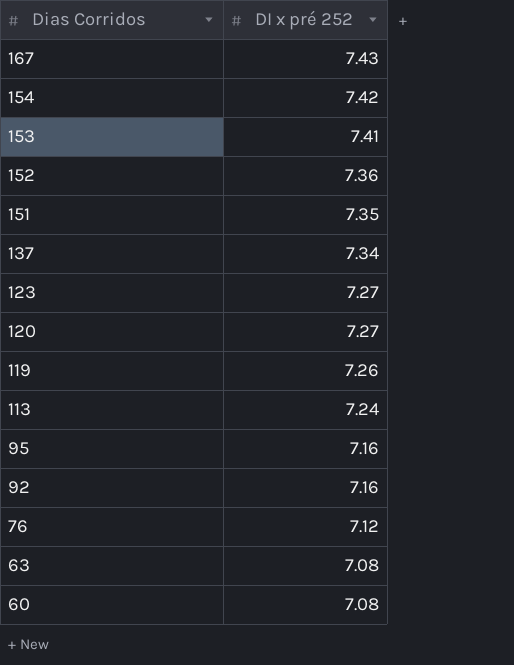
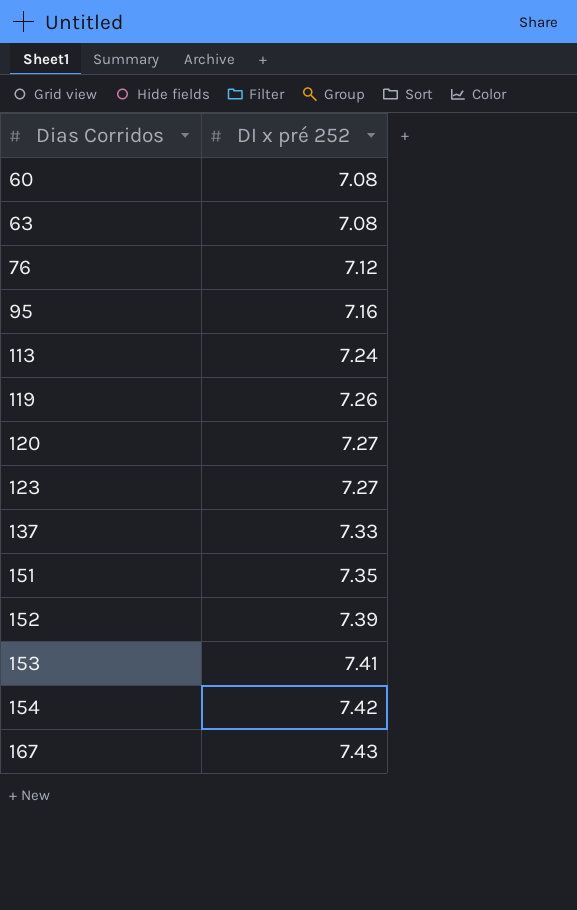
row order: Dias Corridos descending -> Dias Corridos ascending
row 92: 7.16 -> none
137 | DI x pré 252: 7.34 -> 7.33
152 | DI x pré 252: 7.36 -> 7.39

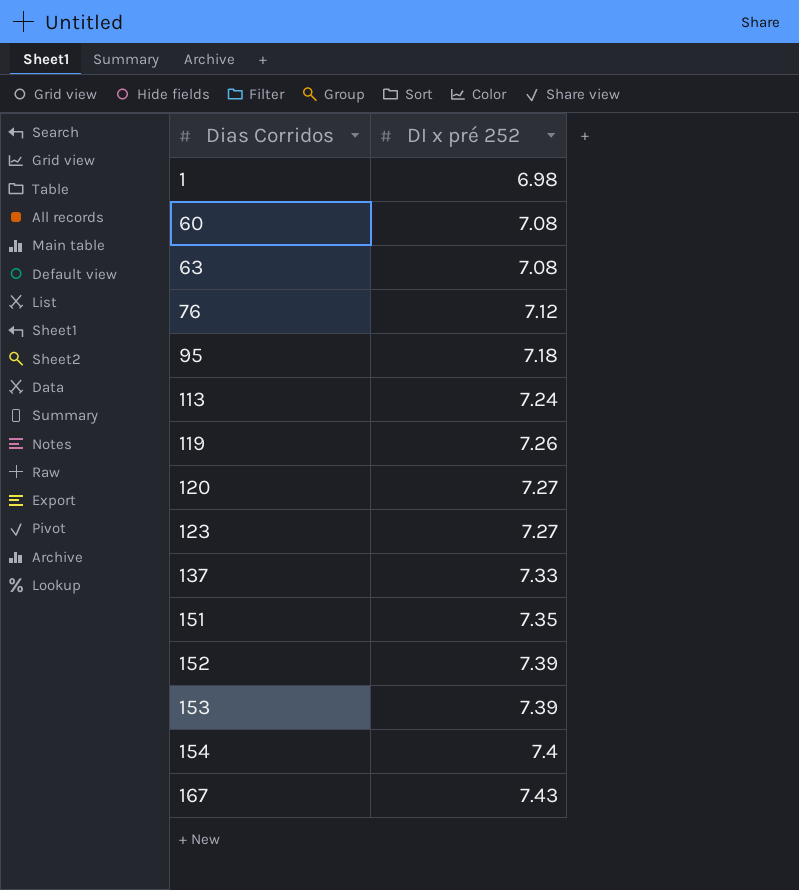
row 1: none -> 6.98
95 | DI x pré 252: 7.16 -> 7.18
153 | DI x pré 252: 7.41 -> 7.39
154 | DI x pré 252: 7.42 -> 7.4

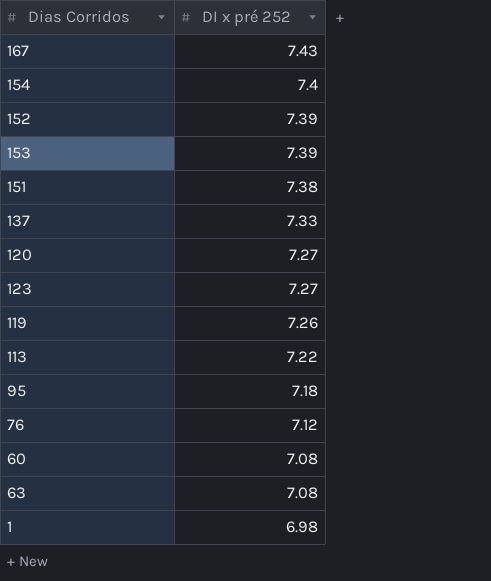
row order: Dias Corridos ascending -> DI x pré 252 descending
151 | DI x pré 252: 7.35 -> 7.38
113 | DI x pré 252: 7.24 -> 7.22

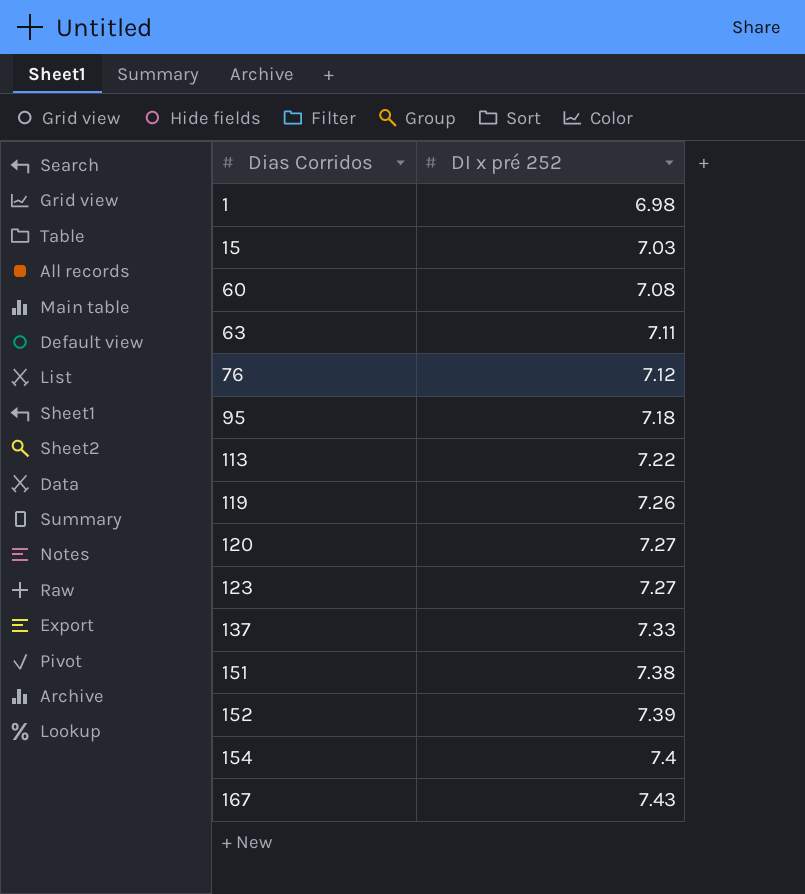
row order: DI x pré 252 descending -> Dias Corridos ascending
row 153: 7.39 -> none
row 15: none -> 7.03
63 | DI x pré 252: 7.08 -> 7.11

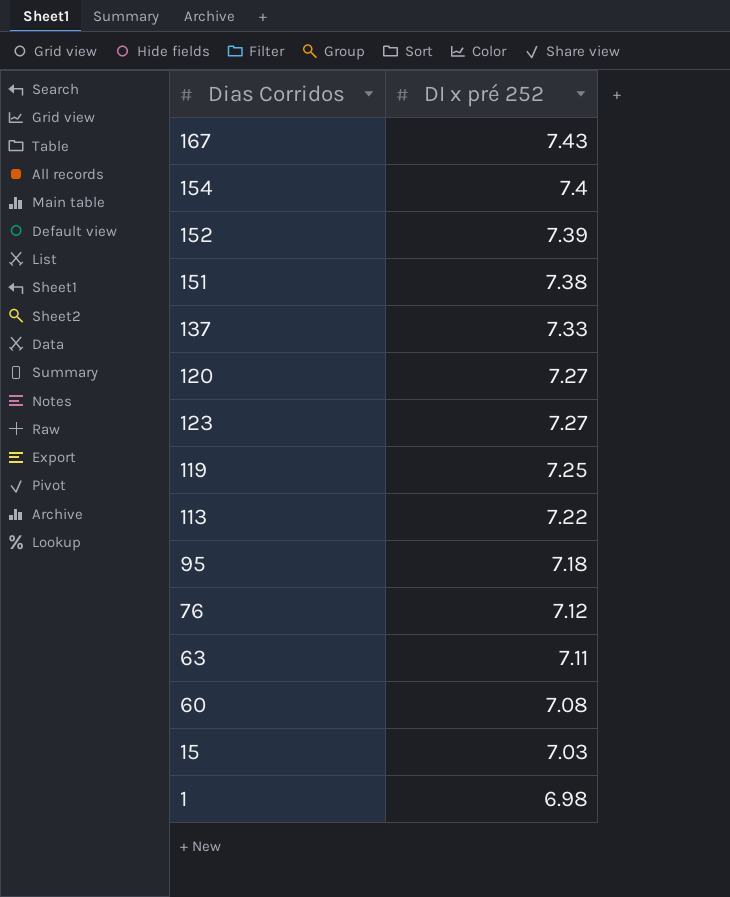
row order: Dias Corridos ascending -> DI x pré 252 descending
119 | DI x pré 252: 7.26 -> 7.25

